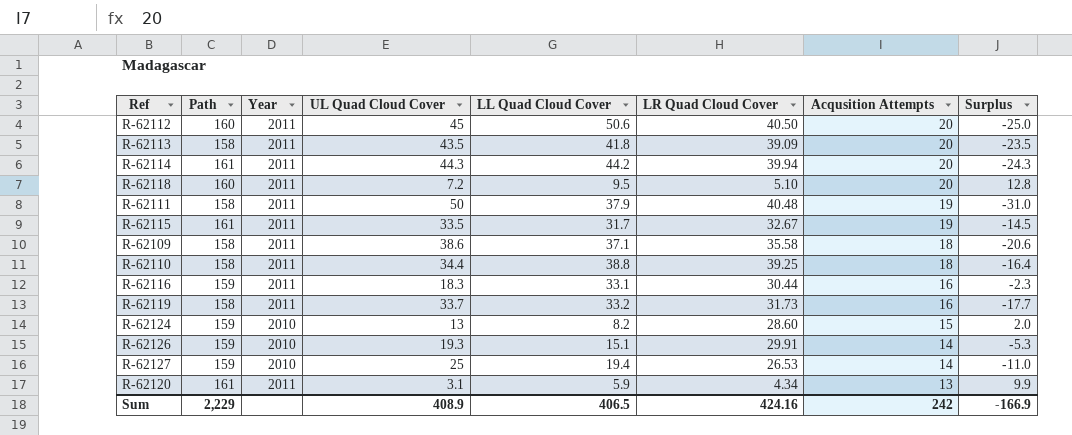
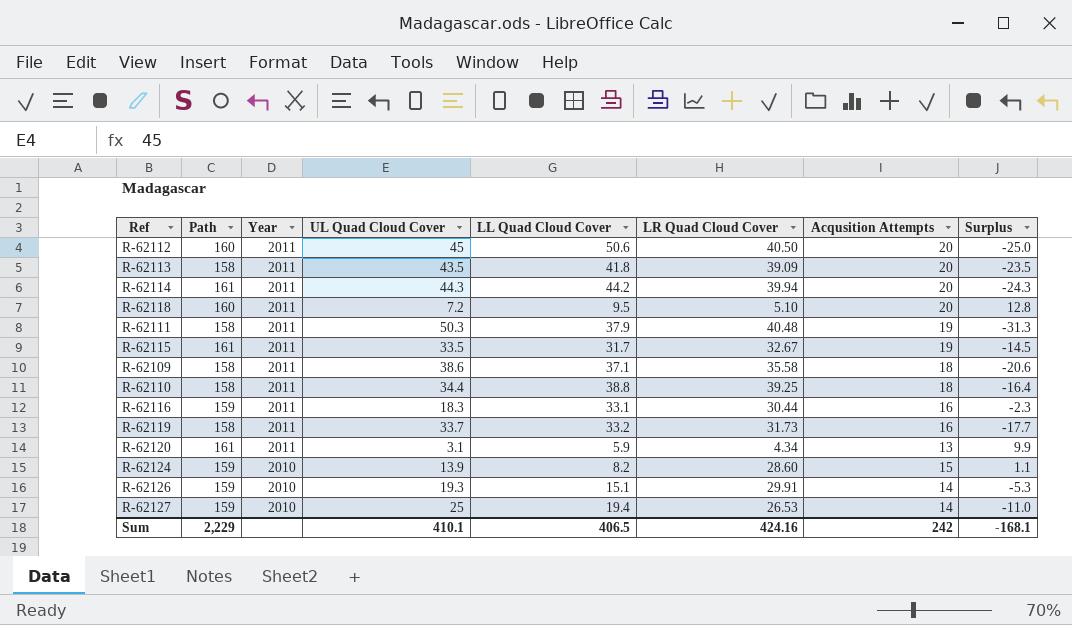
row order: Acqusition Attempts descending -> Year descending
R-62111 | UL Quad Cloud Cover: 50 -> 50.3
R-62111 | Surplus: -31.0 -> -31.3
R-62124 | UL Quad Cloud Cover: 13 -> 13.9
R-62124 | Surplus: 2.0 -> 1.1
Sum | UL Quad Cloud Cover: 408.9 -> 410.1
Sum | Surplus: -166.9 -> -168.1

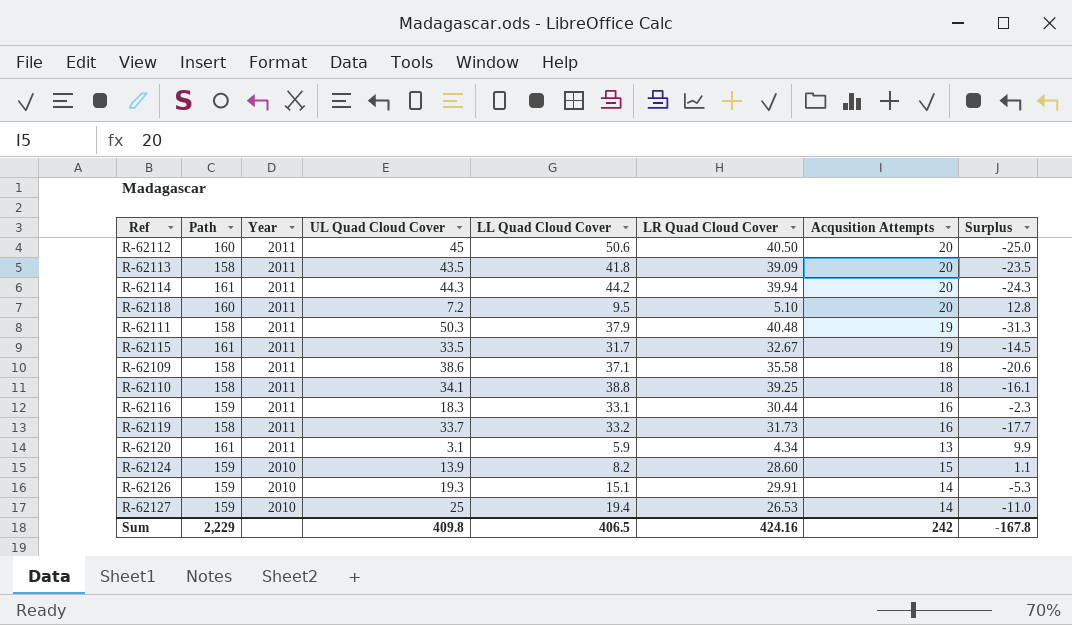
R-62110 | UL Quad Cloud Cover: 34.4 -> 34.1
R-62110 | Surplus: -16.4 -> -16.1
Sum | UL Quad Cloud Cover: 410.1 -> 409.8
Sum | Surplus: -168.1 -> -167.8

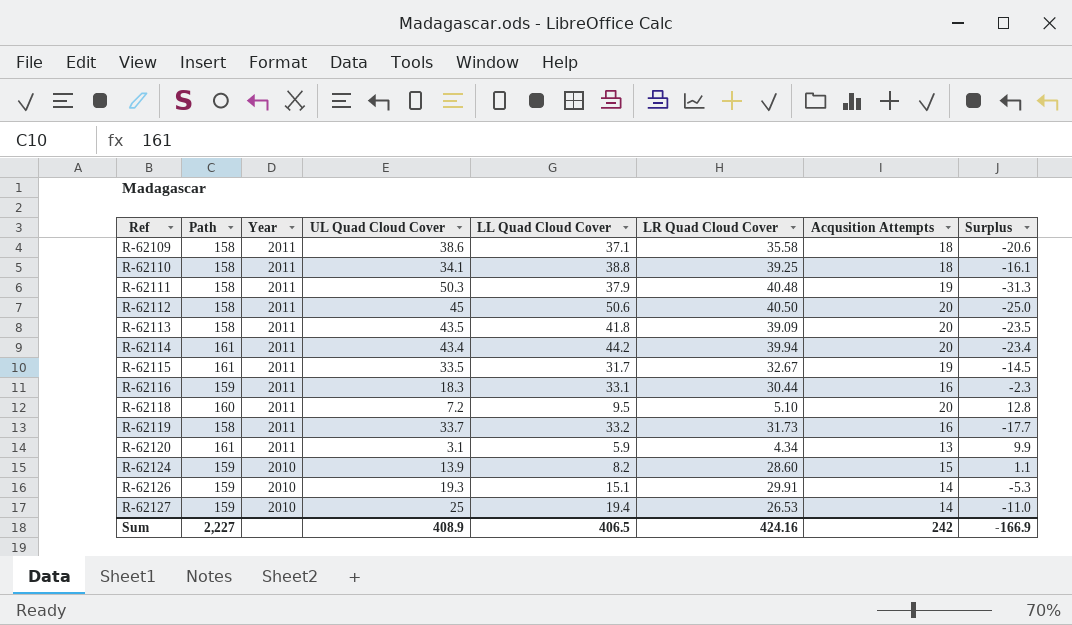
row order: Year descending -> Ref ascending
R-62112 | Path: 160 -> 158
R-62114 | UL Quad Cloud Cover: 44.3 -> 43.4
R-62114 | Surplus: -24.3 -> -23.4
Sum | Path: 2,229 -> 2,227
Sum | UL Quad Cloud Cover: 409.8 -> 408.9
Sum | Surplus: -167.8 -> -166.9

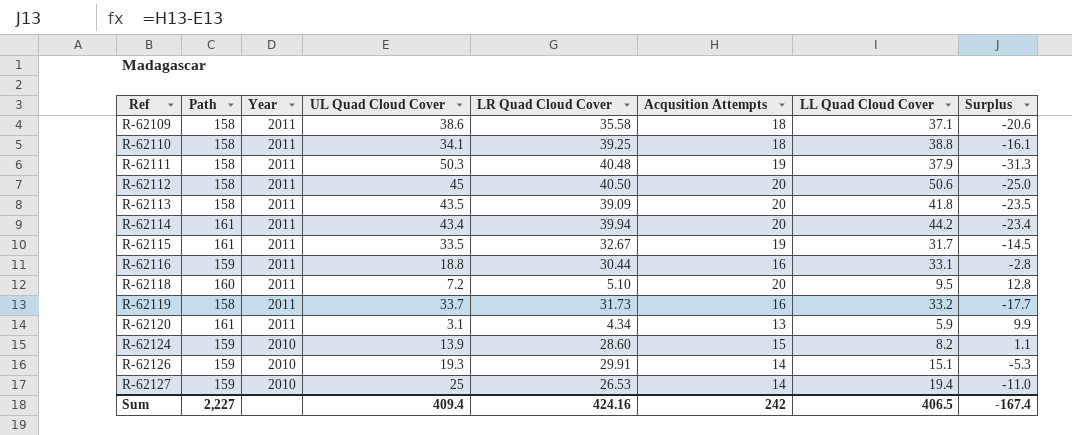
column LL Quad Cloud Cover | position: 5 -> 7
R-62116 | UL Quad Cloud Cover: 18.3 -> 18.8
R-62116 | Surplus: -2.3 -> -2.8
Sum | UL Quad Cloud Cover: 408.9 -> 409.4
Sum | Surplus: -166.9 -> -167.4

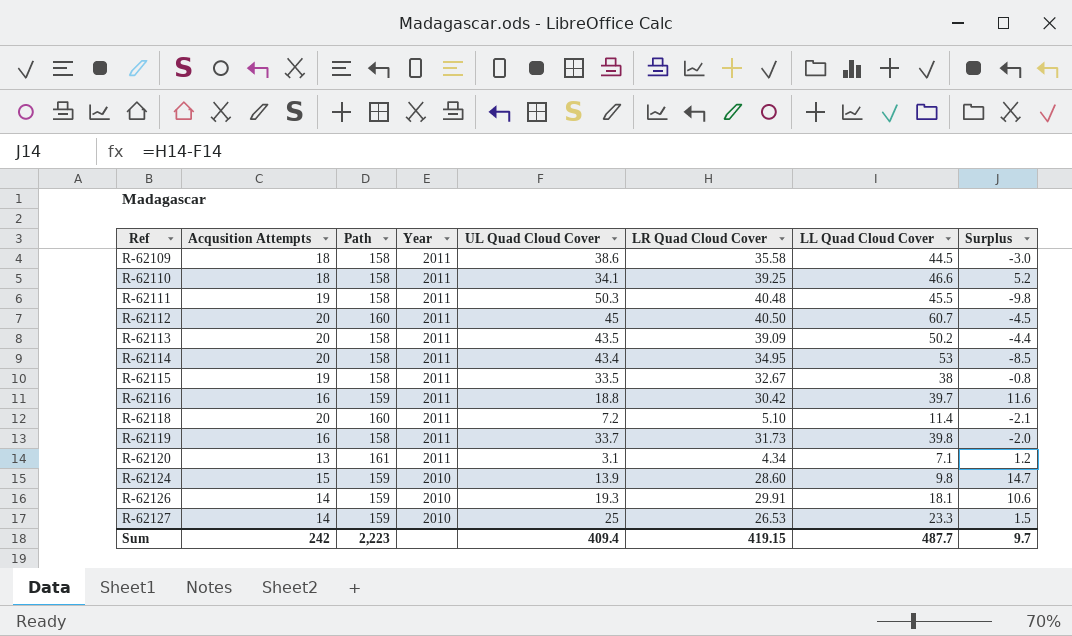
column Acqusition Attempts | position: 6 -> 2
column Surplus | formula: [Acqusition Attempts] - [UL Quad Cloud Cover] -> [LR Quad Cloud Cover] - [UL Quad Cloud Cover]
R-62109 | LL Quad Cloud Cover: 37.1 -> 44.5
R-62110 | LL Quad Cloud Cover: 38.8 -> 46.6
R-62111 | LL Quad Cloud Cover: 37.9 -> 45.5
R-62112 | Path: 158 -> 160
R-62112 | LL Quad Cloud Cover: 50.6 -> 60.7
R-62113 | LL Quad Cloud Cover: 41.8 -> 50.2
R-62114 | Path: 161 -> 158
R-62114 | LR Quad Cloud Cover: 39.94 -> 34.95
R-62114 | LL Quad Cloud Cover: 44.2 -> 53
R-62115 | Path: 161 -> 158
R-62115 | LL Quad Cloud Cover: 31.7 -> 38
R-62116 | LR Quad Cloud Cover: 30.44 -> 30.42
R-62116 | LL Quad Cloud Cover: 33.1 -> 39.7
R-62118 | LL Quad Cloud Cover: 9.5 -> 11.4
R-62119 | LL Quad Cloud Cover: 33.2 -> 39.8
R-62120 | LL Quad Cloud Cover: 5.9 -> 7.1
R-62124 | LL Quad Cloud Cover: 8.2 -> 9.8
R-62126 | LL Quad Cloud Cover: 15.1 -> 18.1
R-62127 | LL Quad Cloud Cover: 19.4 -> 23.3
Sum | Path: 2,227 -> 2,223
Sum | LR Quad Cloud Cover: 424.16 -> 419.15
Sum | LL Quad Cloud Cover: 406.5 -> 487.7
Sum | Surplus: -167.4 -> 9.7

